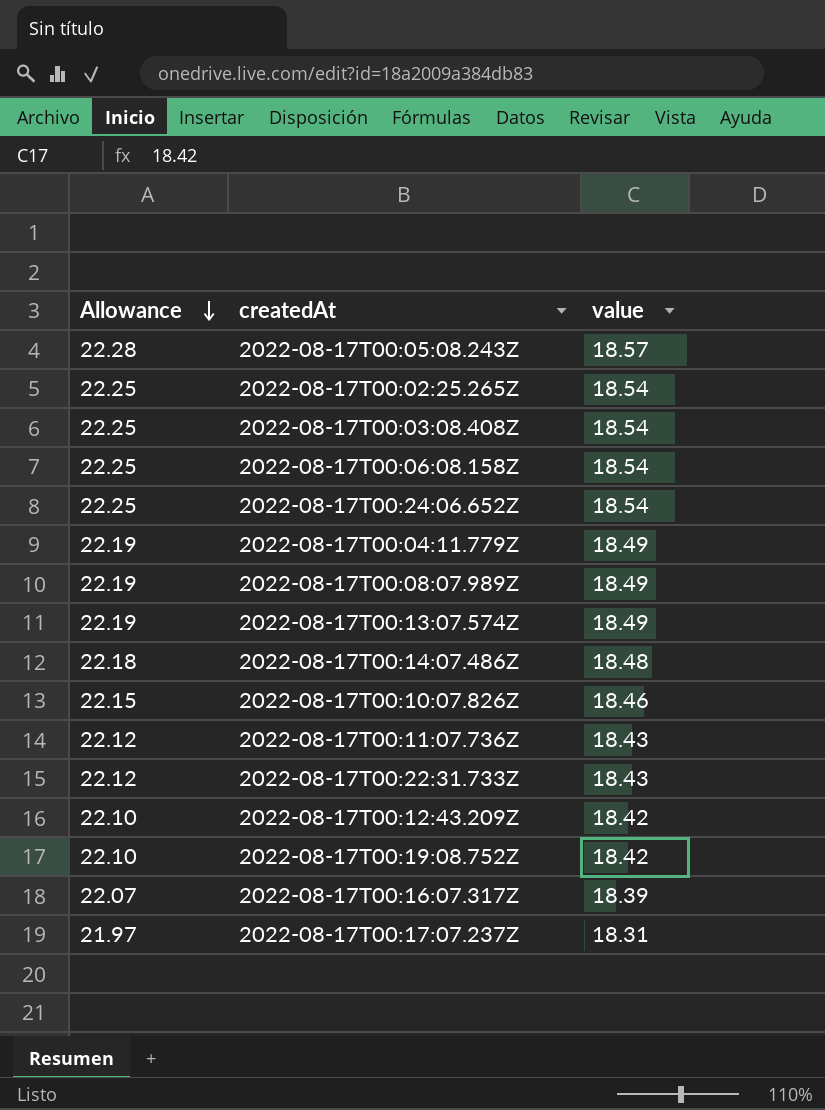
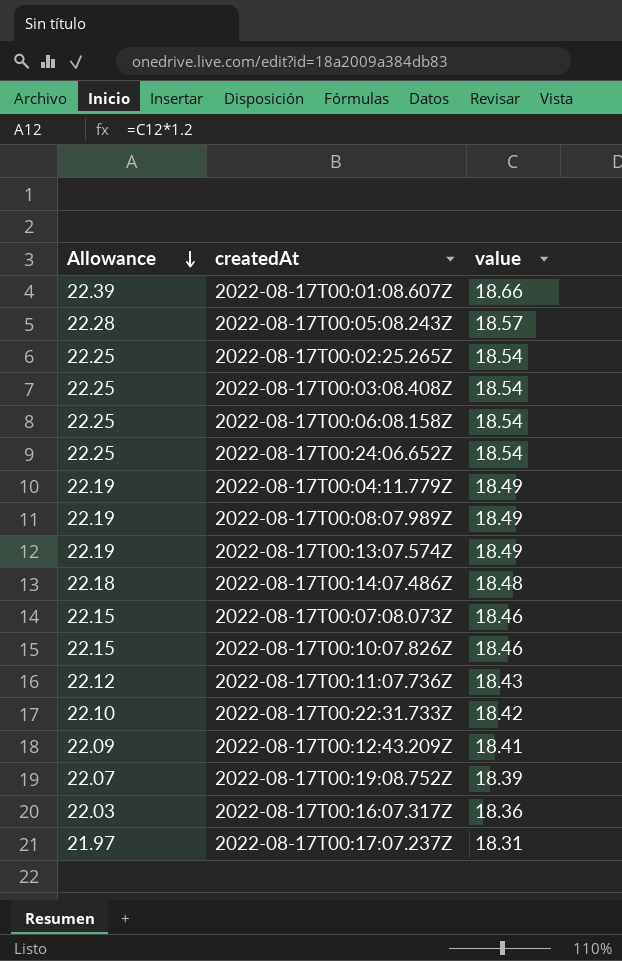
row 2022-08-17T00:01:08.607Z: none -> 22.39 | 18.66
row 2022-08-17T00:07:08.073Z: none -> 22.15 | 18.46
2022-08-17T00:22:31.733Z | Allowance: 22.12 -> 22.10
2022-08-17T00:22:31.733Z | value: 18.43 -> 18.42
2022-08-17T00:12:43.209Z | Allowance: 22.10 -> 22.09
2022-08-17T00:12:43.209Z | value: 18.42 -> 18.41
2022-08-17T00:19:08.752Z | Allowance: 22.10 -> 22.07
2022-08-17T00:19:08.752Z | value: 18.42 -> 18.39
2022-08-17T00:16:07.317Z | Allowance: 22.07 -> 22.03
2022-08-17T00:16:07.317Z | value: 18.39 -> 18.36

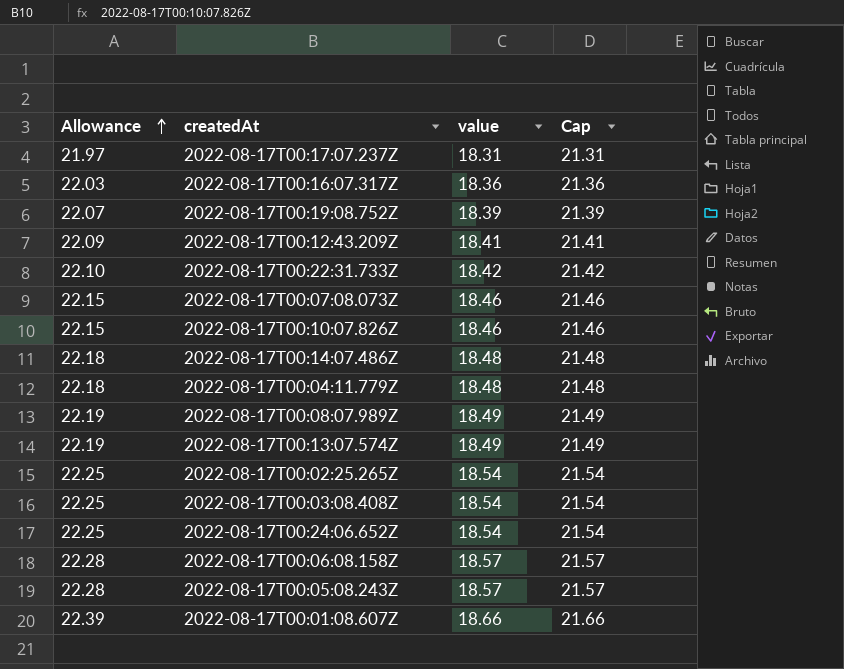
row order: Allowance descending -> Allowance ascending
column Cap | formula: none -> [value] + 3
row 2022-08-17T00:11:07.736Z: 22.12 | 18.43 -> none
2022-08-17T00:04:11.779Z | Allowance: 22.19 -> 22.18
2022-08-17T00:04:11.779Z | value: 18.49 -> 18.48
2022-08-17T00:06:08.158Z | Allowance: 22.25 -> 22.28
2022-08-17T00:06:08.158Z | value: 18.54 -> 18.57

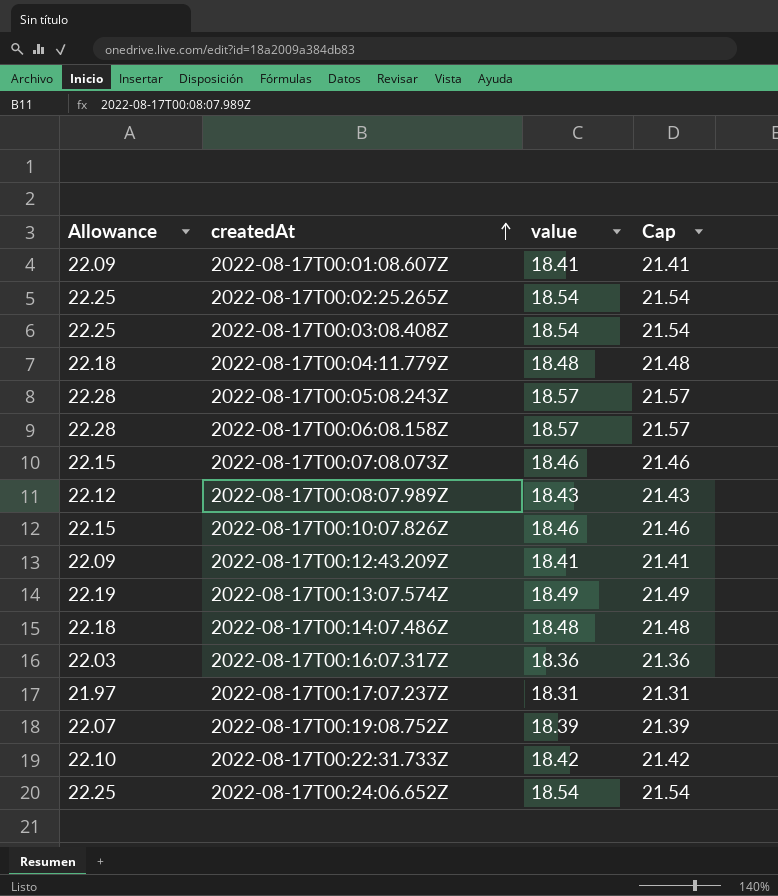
row order: Allowance ascending -> createdAt ascending
2022-08-17T00:01:08.607Z | Allowance: 22.39 -> 22.09
2022-08-17T00:01:08.607Z | value: 18.66 -> 18.41
2022-08-17T00:01:08.607Z | Cap: 21.66 -> 21.41
2022-08-17T00:08:07.989Z | Allowance: 22.19 -> 22.12
2022-08-17T00:08:07.989Z | value: 18.49 -> 18.43
2022-08-17T00:08:07.989Z | Cap: 21.49 -> 21.43

